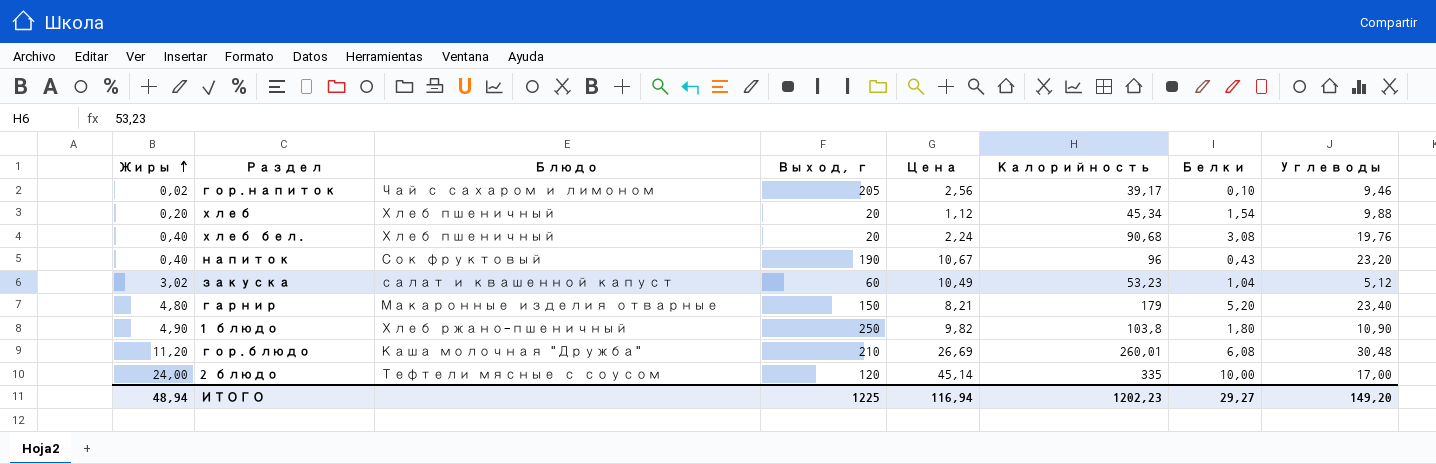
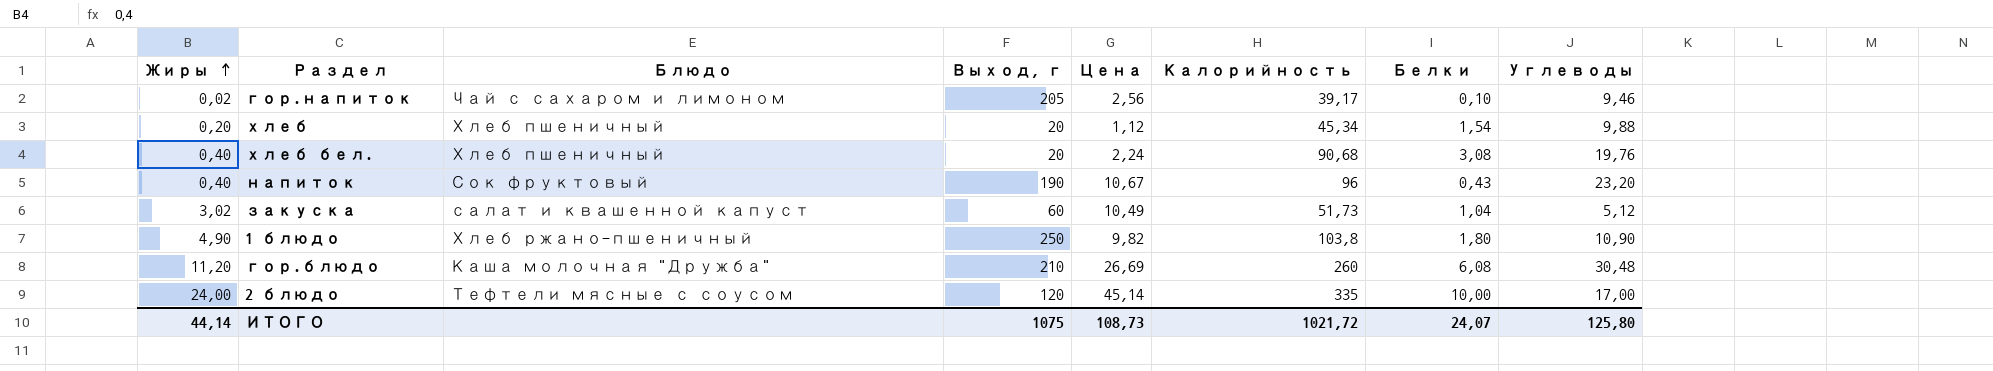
row гарнир: 4,80 | Макаронные изделия отварные | 150 | 8,21 | 179 | 5,20 | 23,40 -> none
закуска | Калорийность: 53,23 -> 51,73
гор.блюдо | Калорийность: 260,01 -> 260
ИТОГО | Жиры: 48,94 -> 44,14
ИТОГО | Выход, г: 1225 -> 1075
ИТОГО | Цена: 116,94 -> 108,73
ИТОГО | Калорийность: 1202,23 -> 1021,72
ИТОГО | Белки: 29,27 -> 24,07
ИТОГО | Углеводы: 149,20 -> 125,80

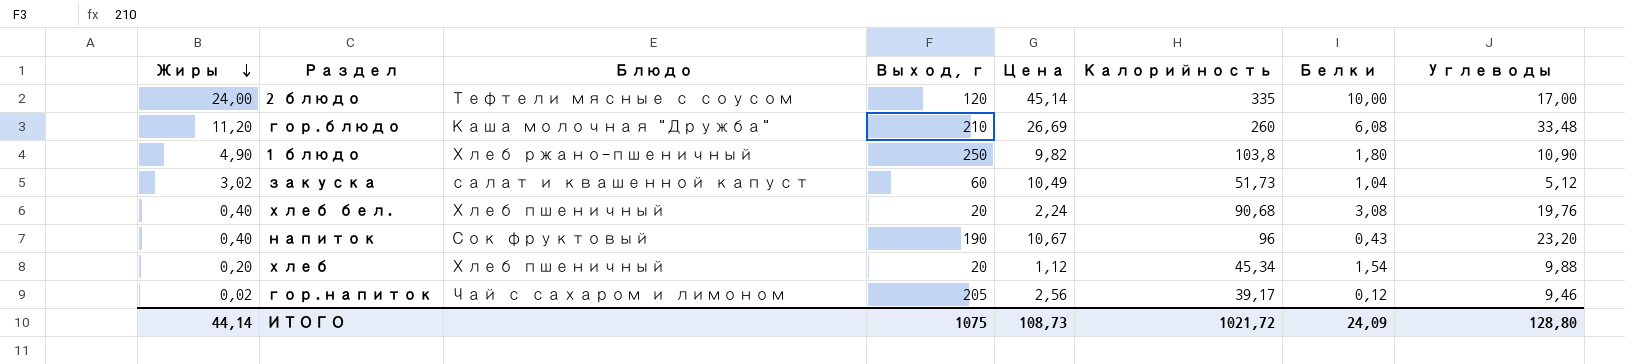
row order: Жиры ascending -> Жиры descending
гор.блюдо | Углеводы: 30,48 -> 33,48
гор.напиток | Белки: 0,10 -> 0,12
ИТОГО | Белки: 24,07 -> 24,09
ИТОГО | Углеводы: 125,80 -> 128,80

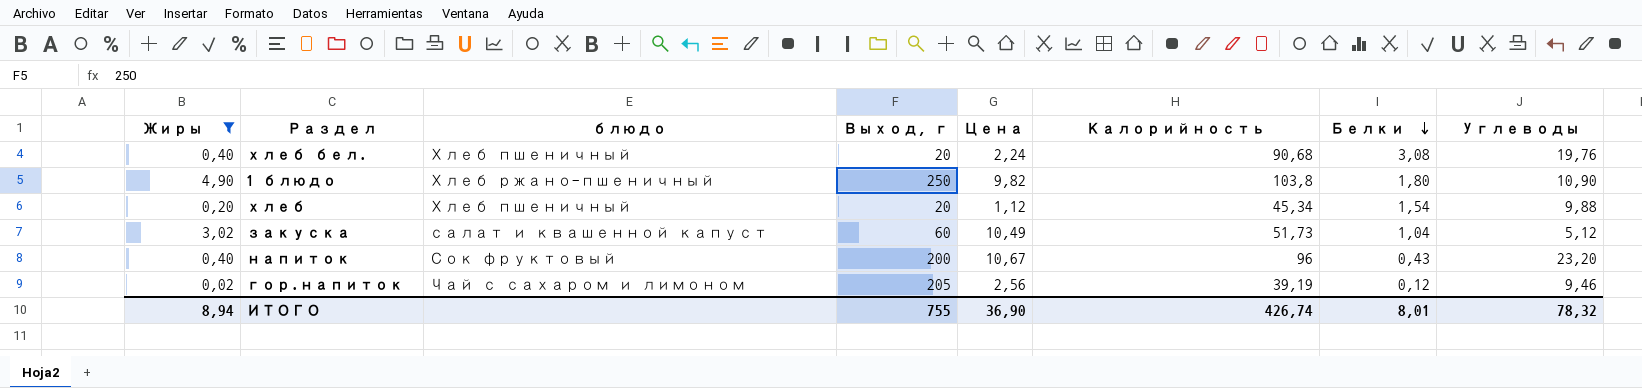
filter: none -> Жиры <= 4,90
row order: Жиры descending -> Белки descending
column name: Блюдо -> блюдо
напиток | Выход, г: 190 -> 200
гор.напиток | Калорийность: 39,17 -> 39,19
ИТОГО | Жиры: 44,14 -> 8,94
ИТОГО | Выход, г: 1075 -> 755
ИТОГО | Цена: 108,73 -> 36,90
ИТОГО | Калорийность: 1021,72 -> 426,74
ИТОГО | Белки: 24,09 -> 8,01
ИТОГО | Углеводы: 128,80 -> 78,32

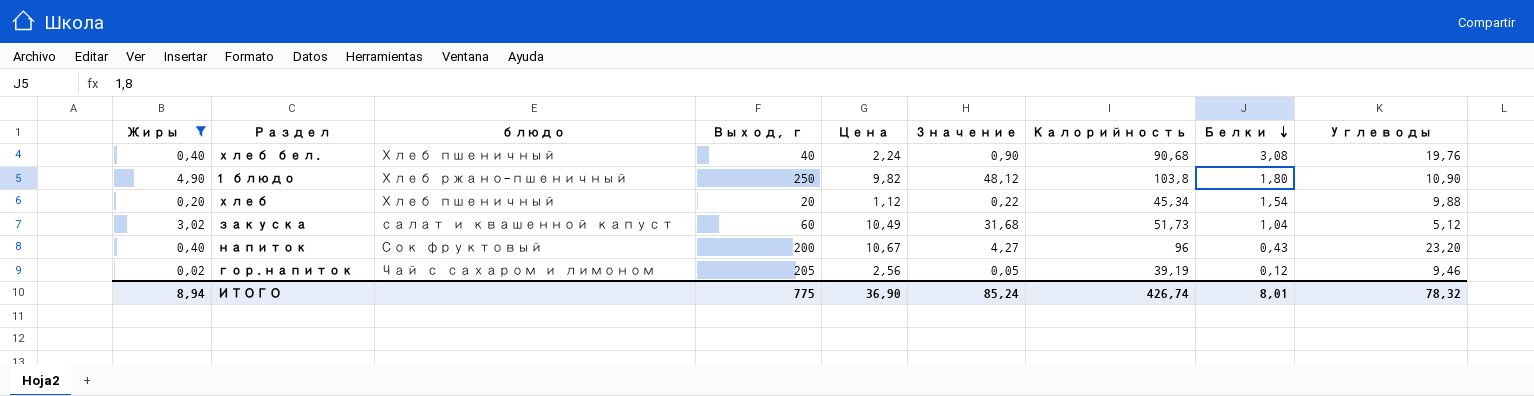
column Значение | formula: none -> [Жиры] * [Цена]
хлеб бел. | Выход, г: 20 -> 40
ИТОГО | Выход, г: 755 -> 775

